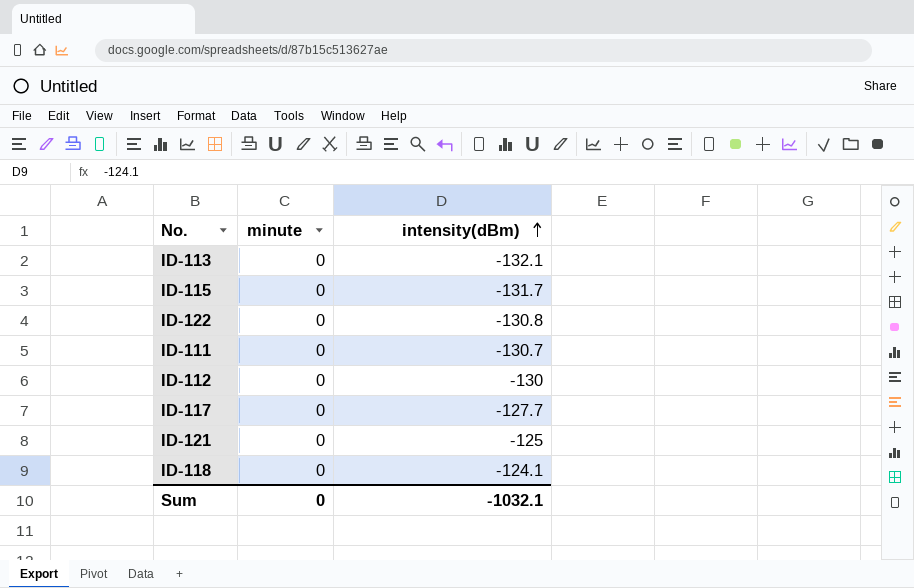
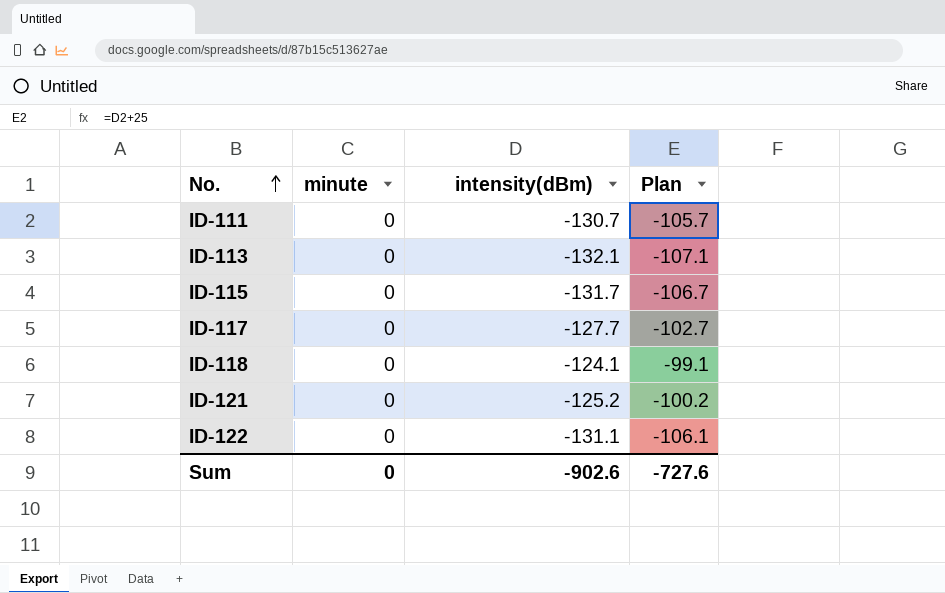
row order: intensity(dBm) ascending -> No. ascending
column Plan | formula: none -> [intensity(dBm)] + 25
row ID-112: 0 | -130 -> none
ID-121 | intensity(dBm): -125 -> -125.2
ID-122 | intensity(dBm): -130.8 -> -131.1
Sum | intensity(dBm): -1032.1 -> -902.6

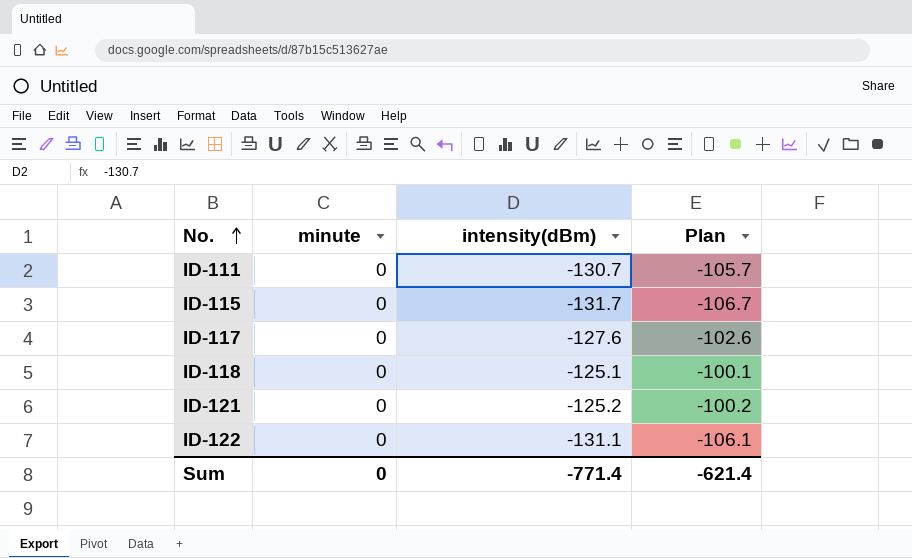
row ID-113: 0 | -132.1 | -107.1 -> none
ID-117 | intensity(dBm): -127.7 -> -127.6
ID-117 | Plan: -102.7 -> -102.6
ID-118 | intensity(dBm): -124.1 -> -125.1
ID-118 | Plan: -99.1 -> -100.1
Sum | intensity(dBm): -902.6 -> -771.4
Sum | Plan: -727.6 -> -621.4

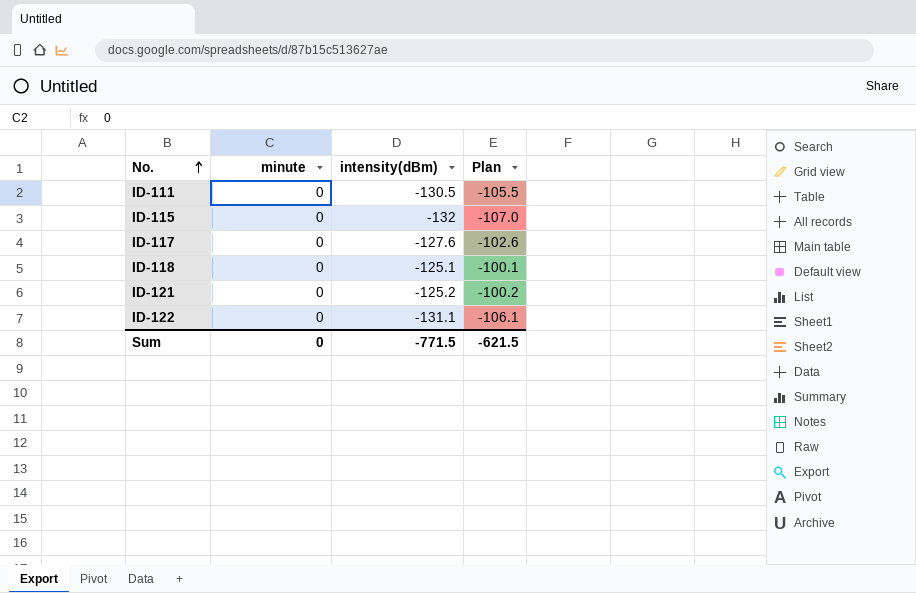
ID-111 | intensity(dBm): -130.7 -> -130.5
ID-111 | Plan: -105.7 -> -105.5
ID-115 | intensity(dBm): -131.7 -> -132
ID-115 | Plan: -106.7 -> -107.0
Sum | intensity(dBm): -771.4 -> -771.5
Sum | Plan: -621.4 -> -621.5

